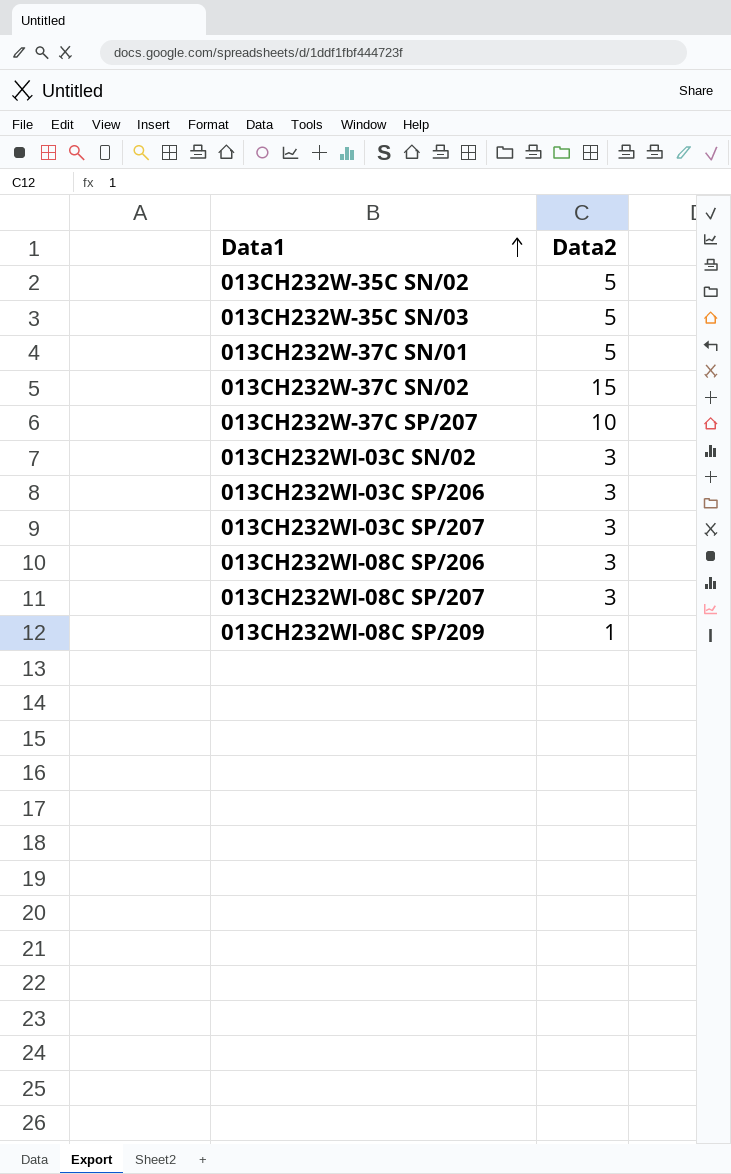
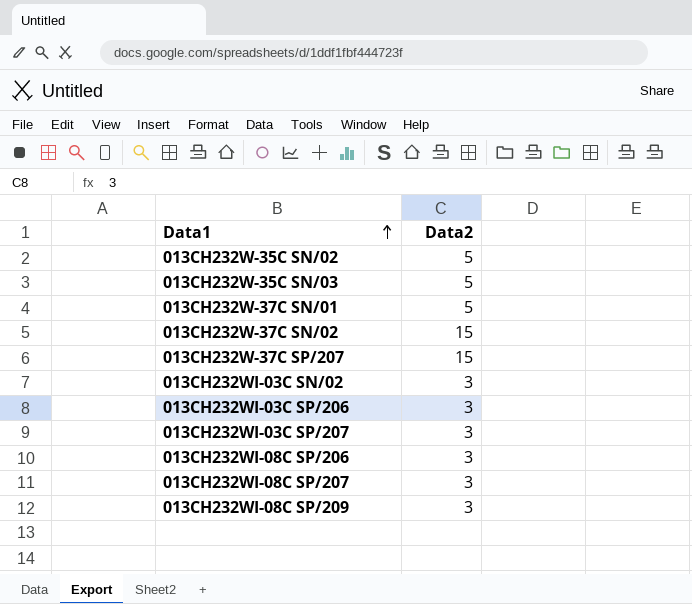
013CH232W-37C SP/207 | Data2: 10 -> 15
013CH232WI-08C SP/209 | Data2: 1 -> 3

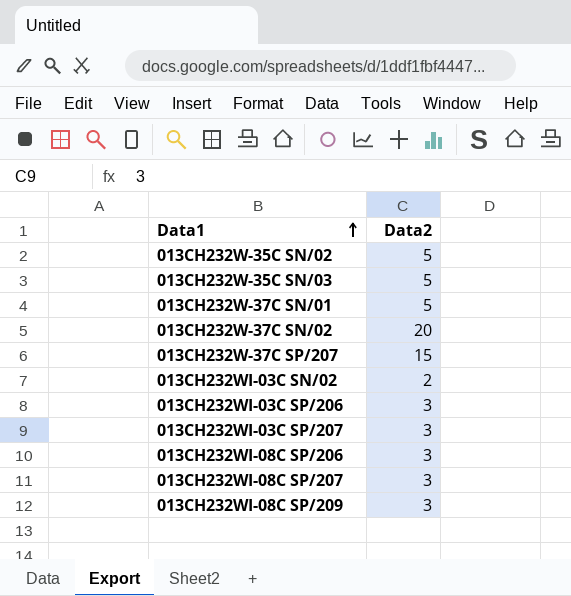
013CH232W-37C SN/02 | Data2: 15 -> 20
013CH232WI-03C SN/02 | Data2: 3 -> 2

